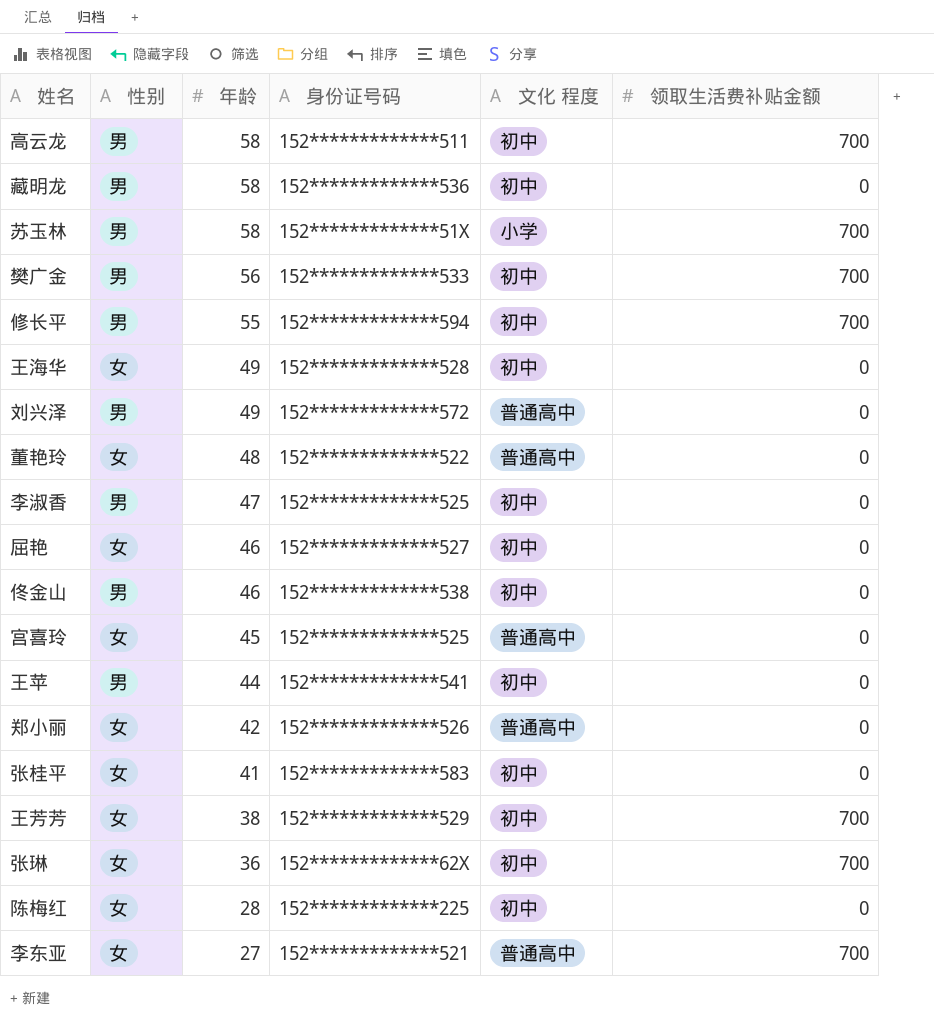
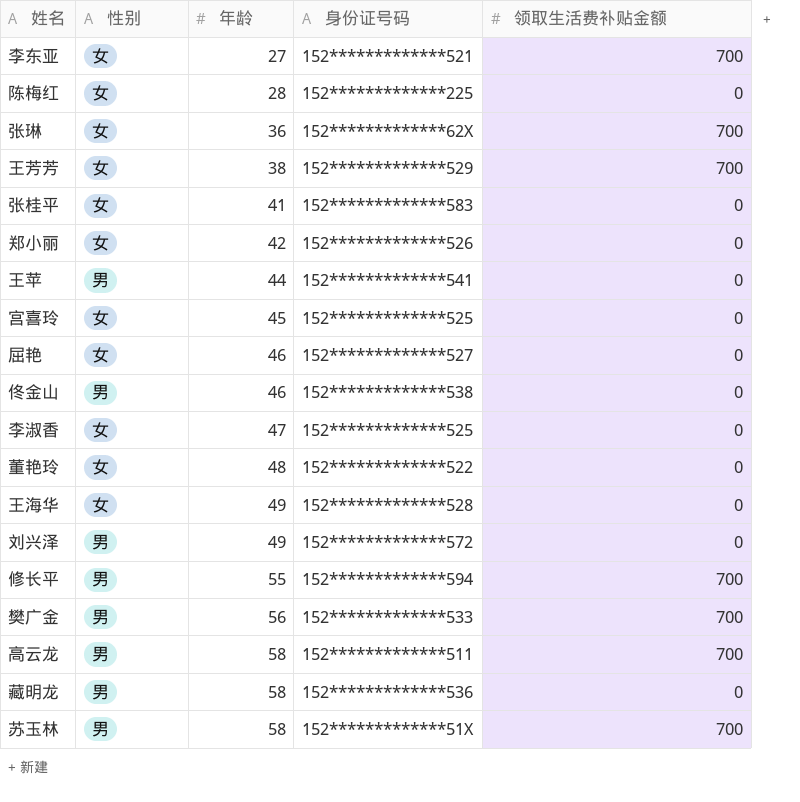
row order: 年龄 descending -> 年龄 ascending
column 文化 程度 | position: 5 -> none
李淑香 | 性别: 男 -> 女

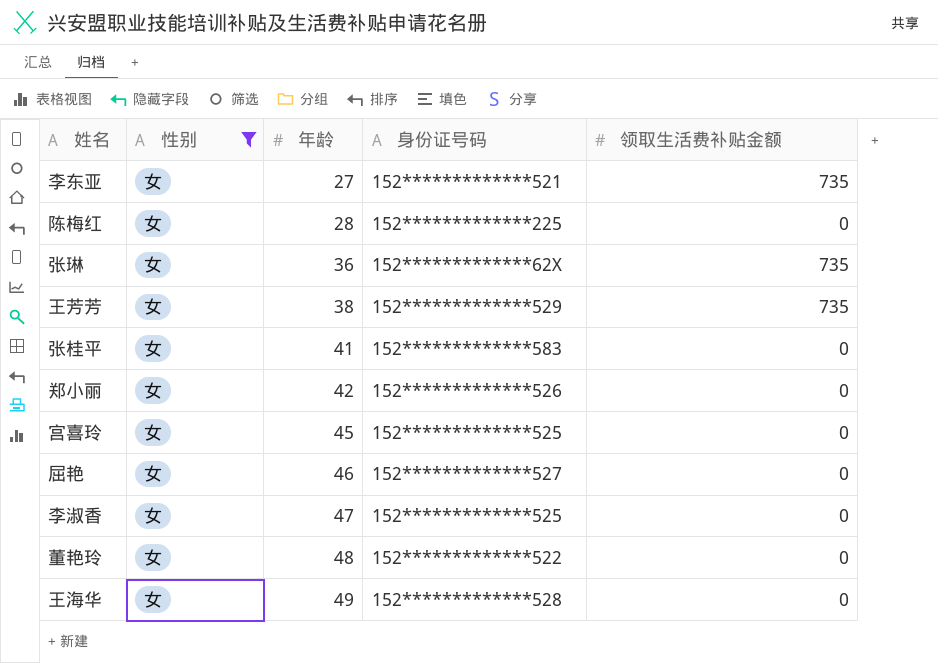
filter: none -> 性别 = 女
李东亚 | 领取生活费补贴金额: 700 -> 735
张琳 | 领取生活费补贴金额: 700 -> 735
王芳芳 | 领取生活费补贴金额: 700 -> 735

